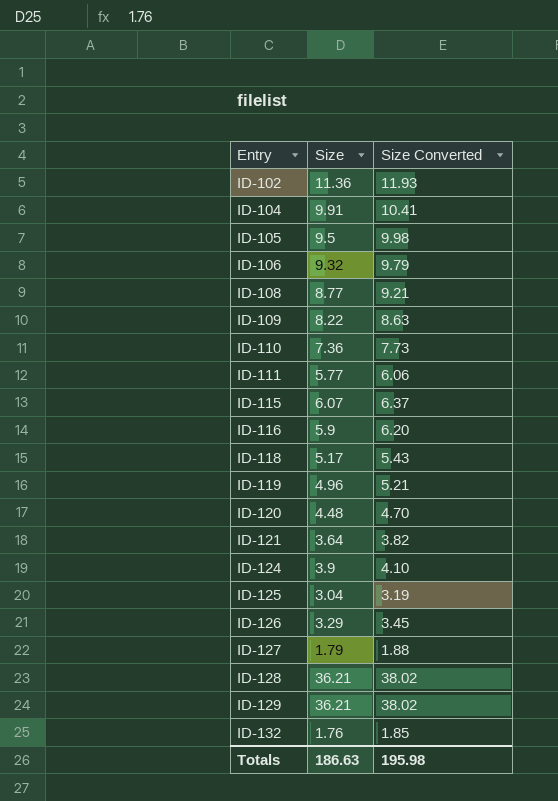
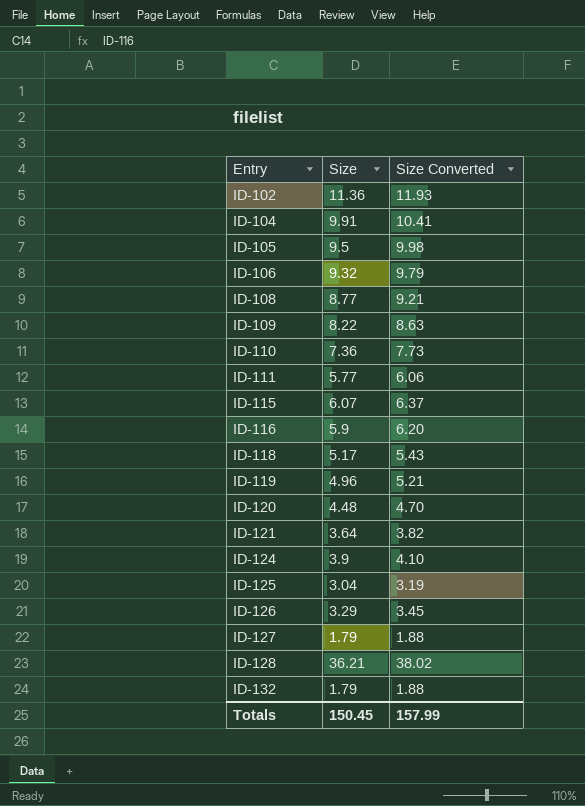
row ID-129: 36.21 | 38.02 -> none
ID-132 | Size: 1.76 -> 1.79
ID-132 | Size Converted: 1.85 -> 1.88
Totals | Size: 186.63 -> 150.45
Totals | Size Converted: 195.98 -> 157.99

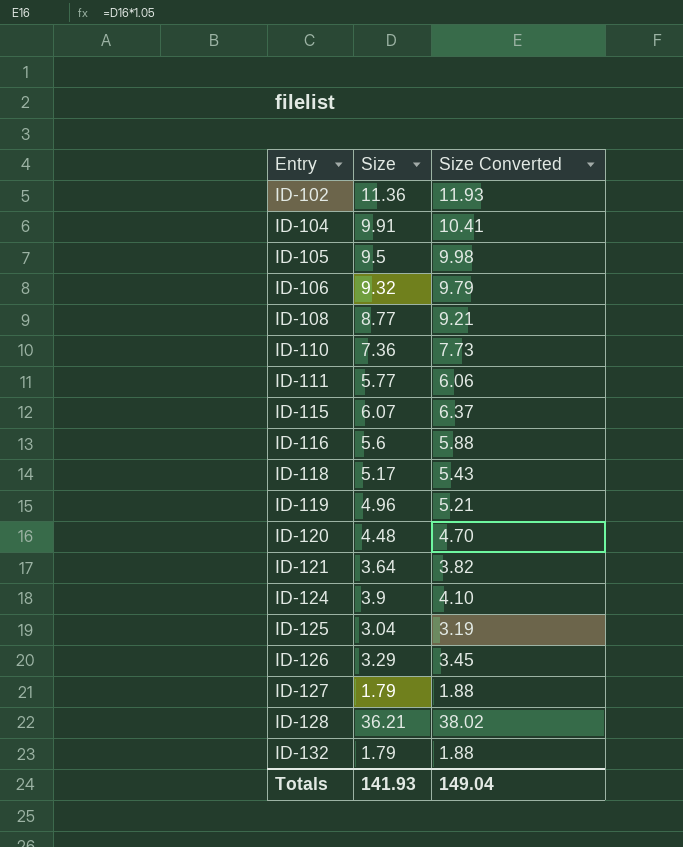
row ID-109: 8.22 | 8.63 -> none
ID-116 | Size: 5.9 -> 5.6
ID-116 | Size Converted: 6.20 -> 5.88
Totals | Size: 150.45 -> 141.93
Totals | Size Converted: 157.99 -> 149.04

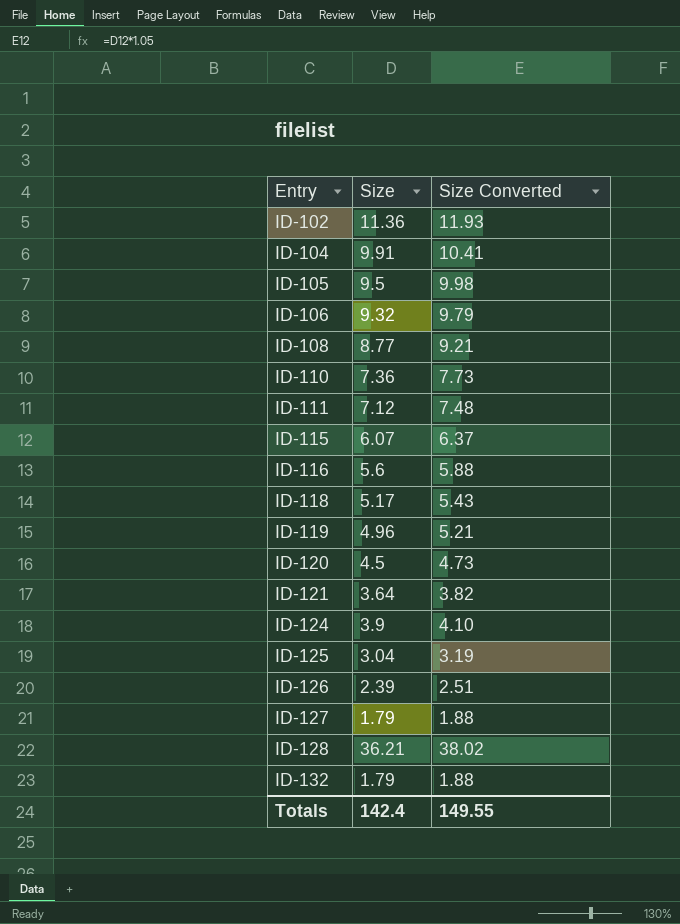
ID-111 | Size: 5.77 -> 7.12
ID-111 | Size Converted: 6.06 -> 7.48
ID-120 | Size: 4.48 -> 4.5
ID-120 | Size Converted: 4.70 -> 4.73
ID-126 | Size: 3.29 -> 2.39
ID-126 | Size Converted: 3.45 -> 2.51
Totals | Size: 141.93 -> 142.4
Totals | Size Converted: 149.04 -> 149.55

